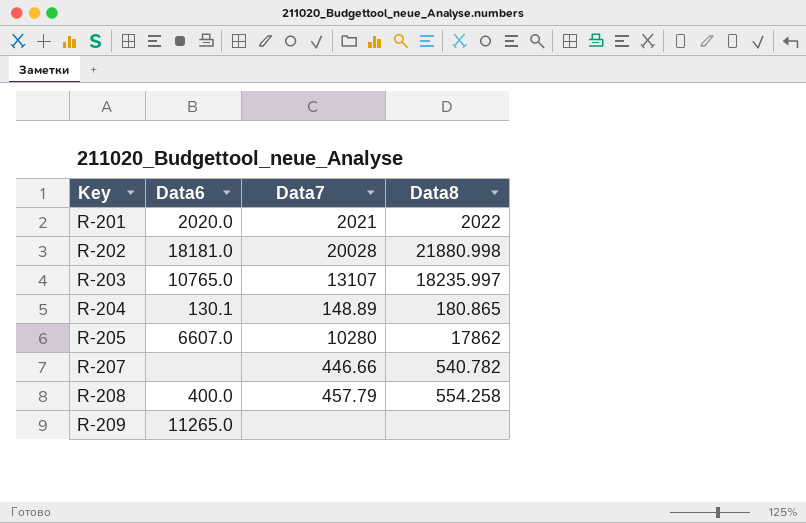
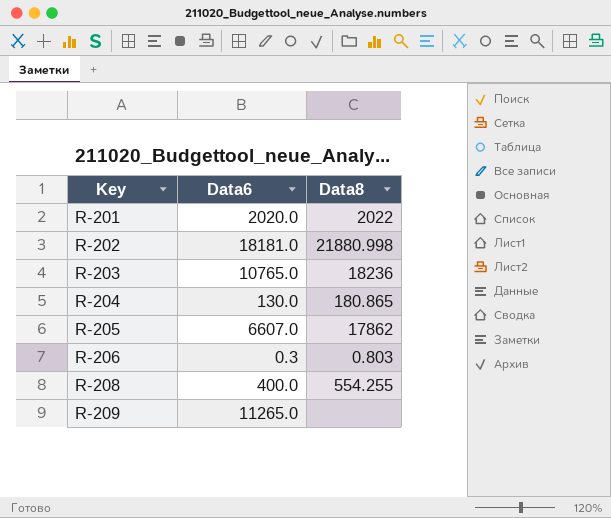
column Data7 | position: 3 -> none
row R-207: none | 446.66 | 540.782 -> none
R-203 | Data8: 18235.997 -> 18236
R-204 | Data6: 130.1 -> 130.0
row R-206: none -> 0.3 | 0.803
R-208 | Data8: 554.258 -> 554.255

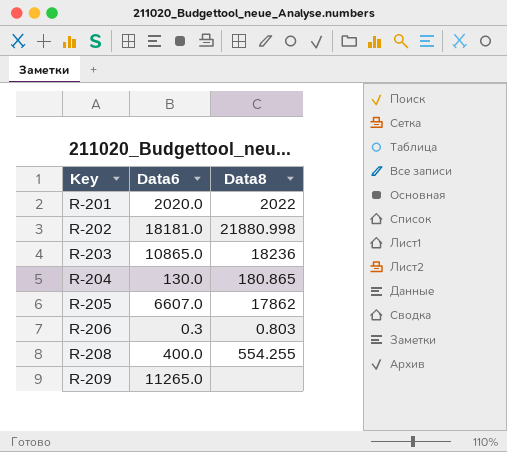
R-203 | Data6: 10765.0 -> 10865.0

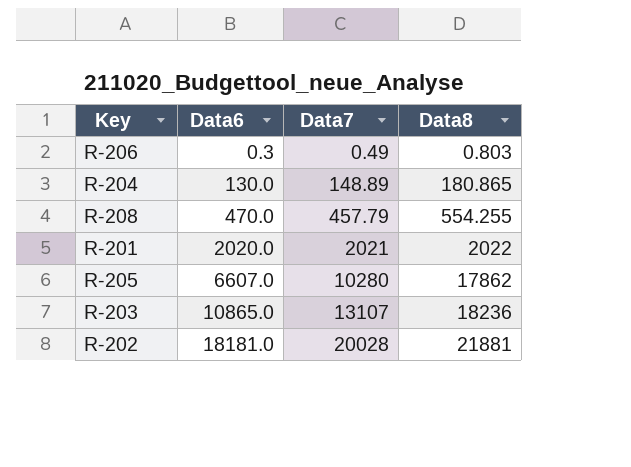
row order: Key ascending -> Data6 ascending
column Data7 | position: none -> 3
row R-209: 11265.0 | none -> none
R-208 | Data6: 400.0 -> 470.0
R-202 | Data8: 21880.998 -> 21881

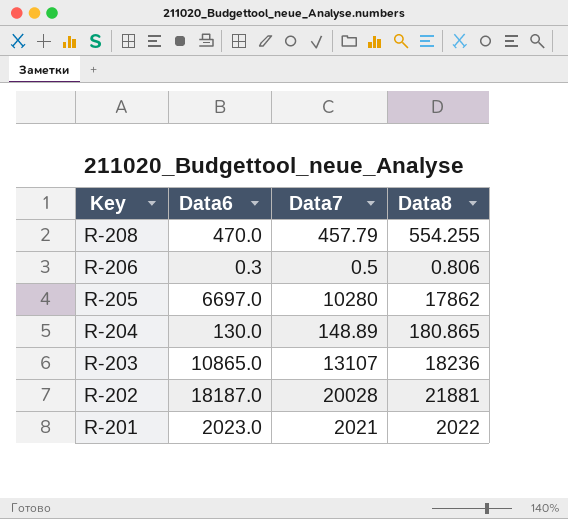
row order: Data6 ascending -> Key descending
R-206 | Data7: 0.49 -> 0.5
R-206 | Data8: 0.803 -> 0.806
R-205 | Data6: 6607.0 -> 6697.0
R-202 | Data6: 18181.0 -> 18187.0
R-201 | Data6: 2020.0 -> 2023.0

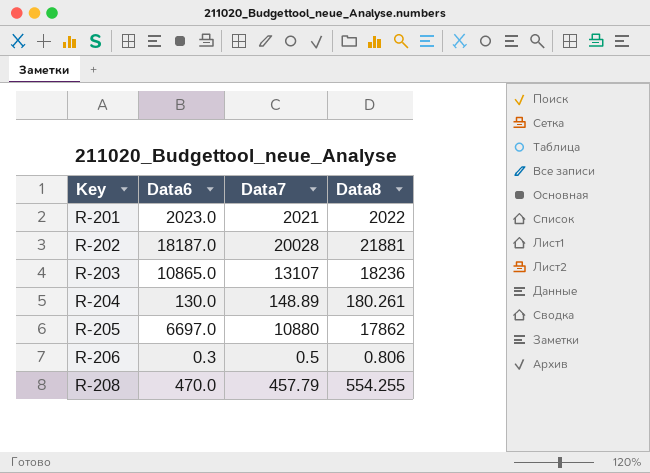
row order: Key descending -> Key ascending
R-204 | Data8: 180.865 -> 180.261
R-205 | Data7: 10280 -> 10880

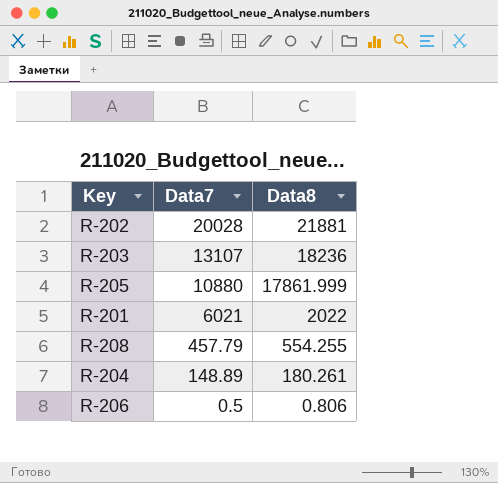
row order: Key ascending -> Data7 descending
column Data6 | position: 2 -> none
R-205 | Data8: 17862 -> 17861.999
R-201 | Data7: 2021 -> 6021

